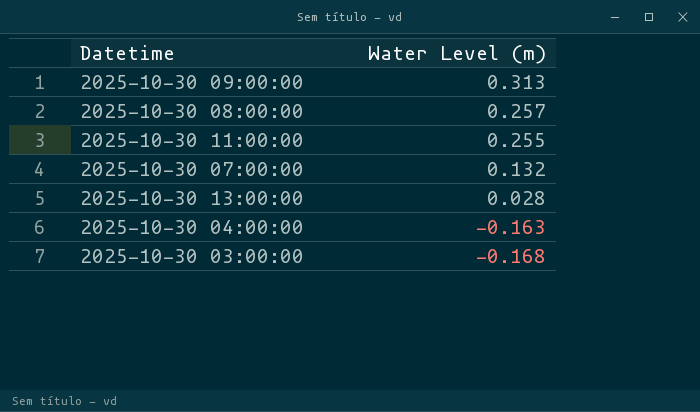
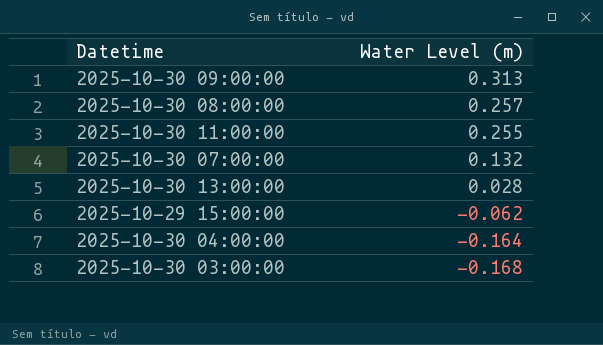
row 2025-10-29 15:00:00: none -> -0.062
2025-10-30 04:00:00 | Water Level (m): -0.163 -> -0.164

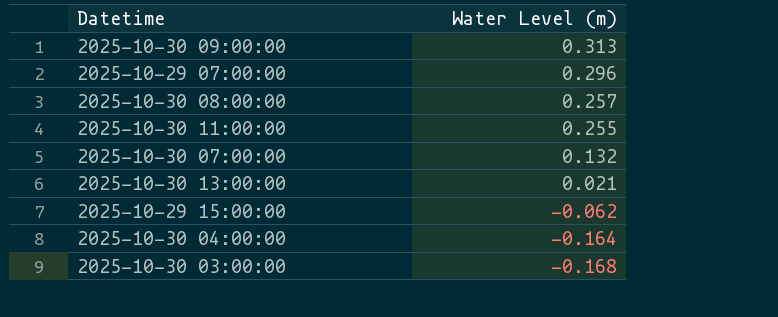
row 2025-10-29 07:00:00: none -> 0.296
2025-10-30 13:00:00 | Water Level (m): 0.028 -> 0.021

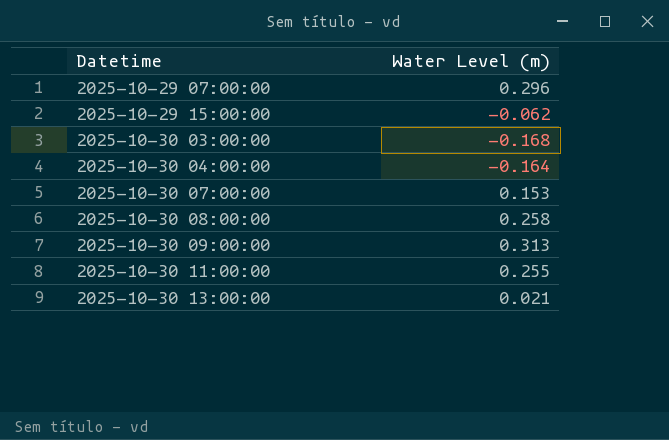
row order: Water Level (m) descending -> Datetime ascending
2025-10-30 07:00:00 | Water Level (m): 0.132 -> 0.153
2025-10-30 08:00:00 | Water Level (m): 0.257 -> 0.258

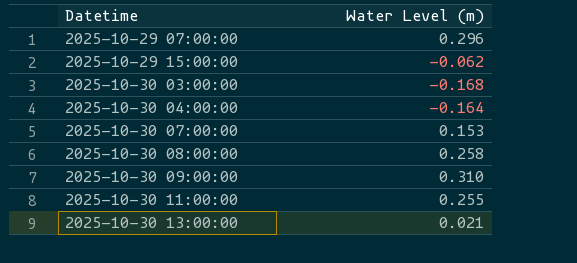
2025-10-30 09:00:00 | Water Level (m): 0.313 -> 0.310

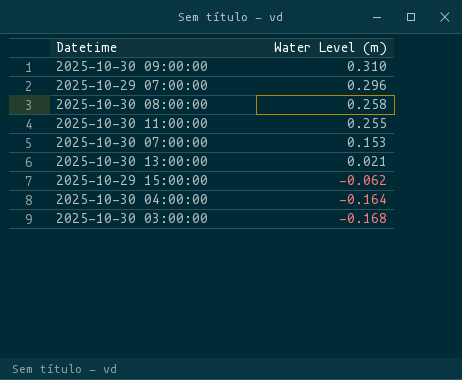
row order: Datetime ascending -> Water Level (m) descending

